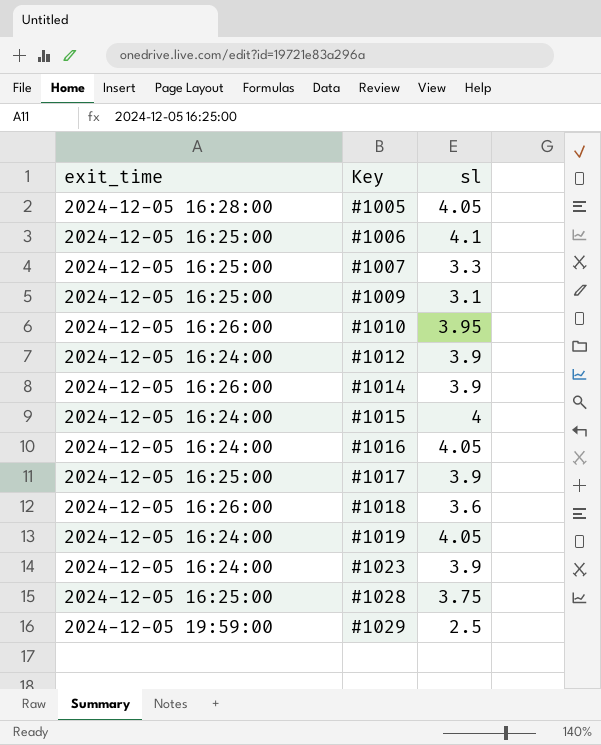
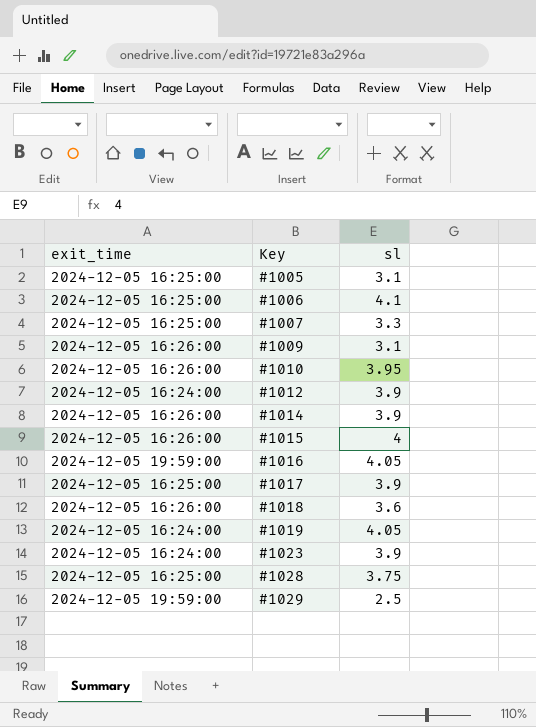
#1005 | exit_time: 2024-12-05 16:28:00 -> 2024-12-05 16:25:00
#1005 | sl: 4.05 -> 3.1
#1009 | exit_time: 2024-12-05 16:25:00 -> 2024-12-05 16:26:00
#1015 | exit_time: 2024-12-05 16:24:00 -> 2024-12-05 16:26:00
#1016 | exit_time: 2024-12-05 16:24:00 -> 2024-12-05 19:59:00

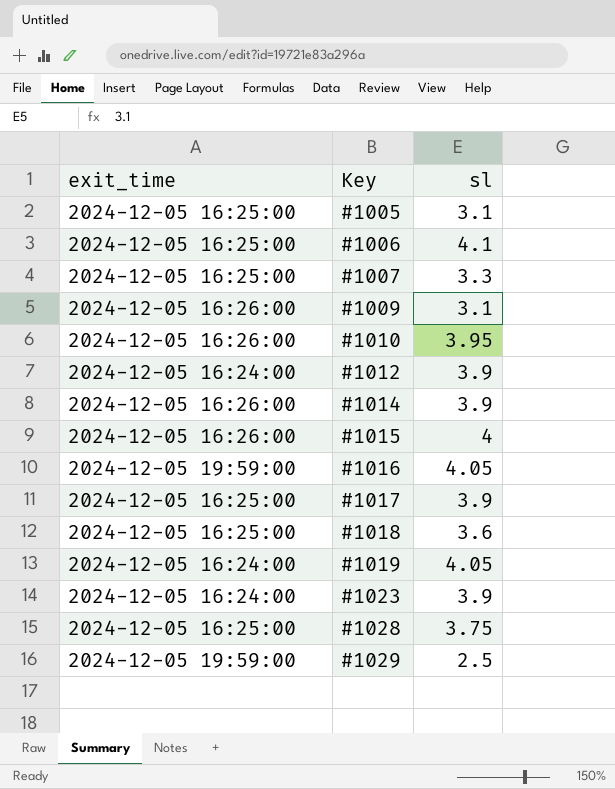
#1018 | exit_time: 2024-12-05 16:26:00 -> 2024-12-05 16:25:00

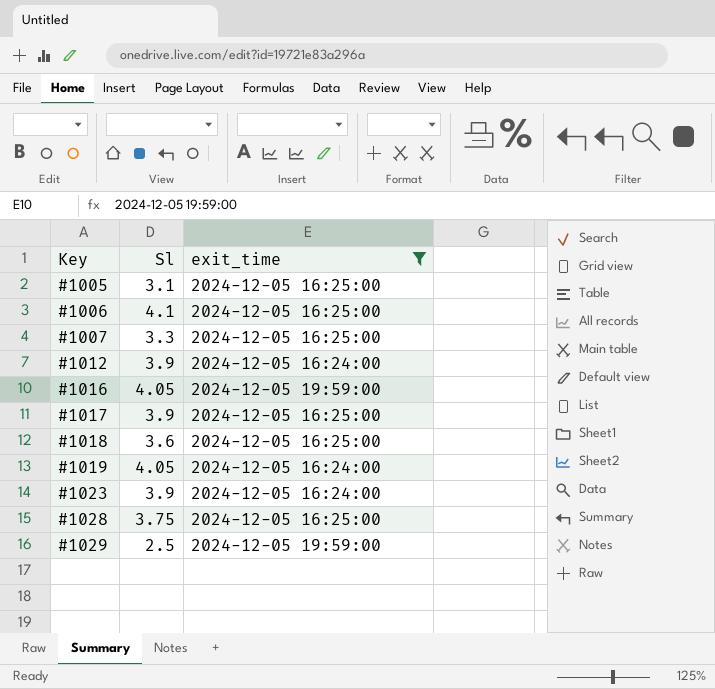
filter: none -> exit_time != 2024-12-05 16:26:00
column name: sl -> Sl
column exit_time | position: 1 -> 3

